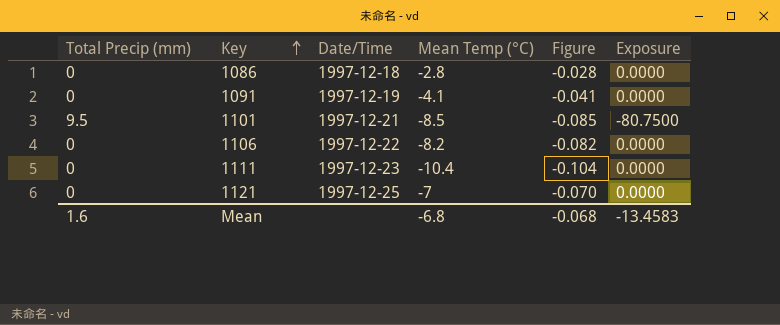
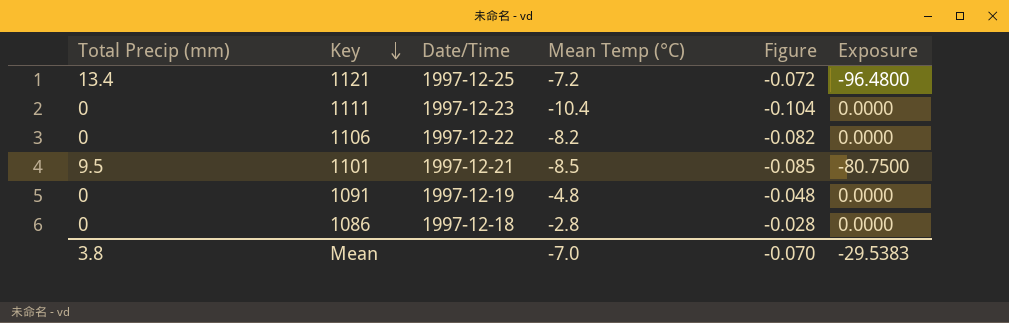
row order: Key ascending -> Key descending
1121 | Total Precip (mm): 0 -> 13.4
1121 | Mean Temp (°C): -7 -> -7.2
1121 | Figure: -0.070 -> -0.072
1121 | Exposure: 0.0000 -> -96.4800
1091 | Mean Temp (°C): -4.1 -> -4.8
1091 | Figure: -0.041 -> -0.048
Mean | Total Precip (mm): 1.6 -> 3.8
Mean | Mean Temp (°C): -6.8 -> -7.0
Mean | Figure: -0.068 -> -0.070
Mean | Exposure: -13.4583 -> -29.5383

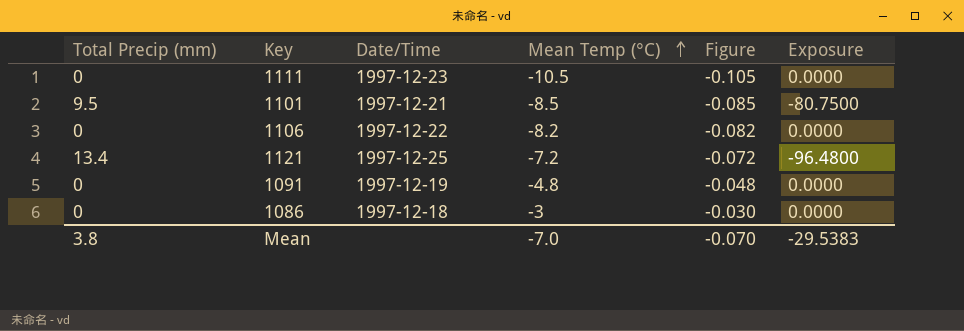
row order: Key descending -> Mean Temp (°C) ascending
1111 | Mean Temp (°C): -10.4 -> -10.5
1111 | Figure: -0.104 -> -0.105
1086 | Mean Temp (°C): -2.8 -> -3
1086 | Figure: -0.028 -> -0.030

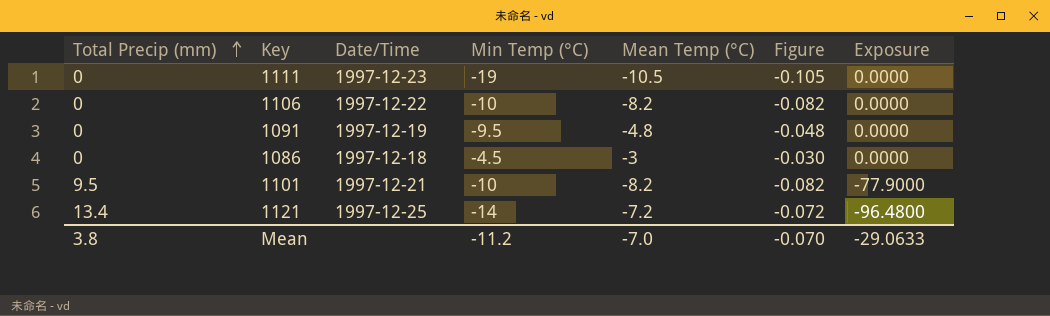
row order: Mean Temp (°C) ascending -> Total Precip (mm) ascending
column Min Temp (°C) | position: none -> 4
1101 | Mean Temp (°C): -8.5 -> -8.2
1101 | Figure: -0.085 -> -0.082
1101 | Exposure: -80.7500 -> -77.9000
Mean | Exposure: -29.5383 -> -29.0633

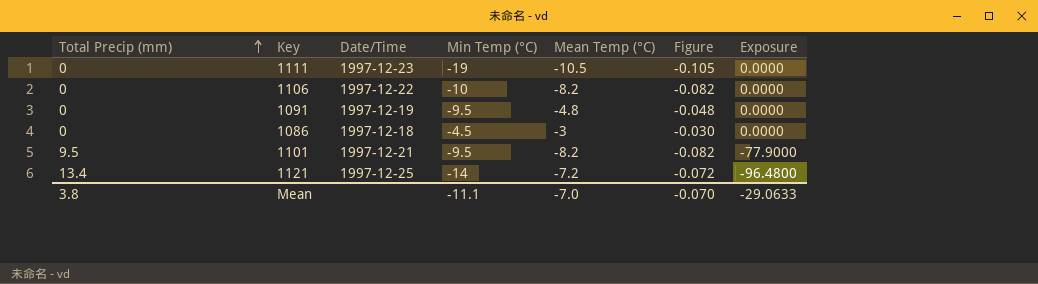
1101 | Min Temp (°C): -10 -> -9.5
Mean | Min Temp (°C): -11.2 -> -11.1

